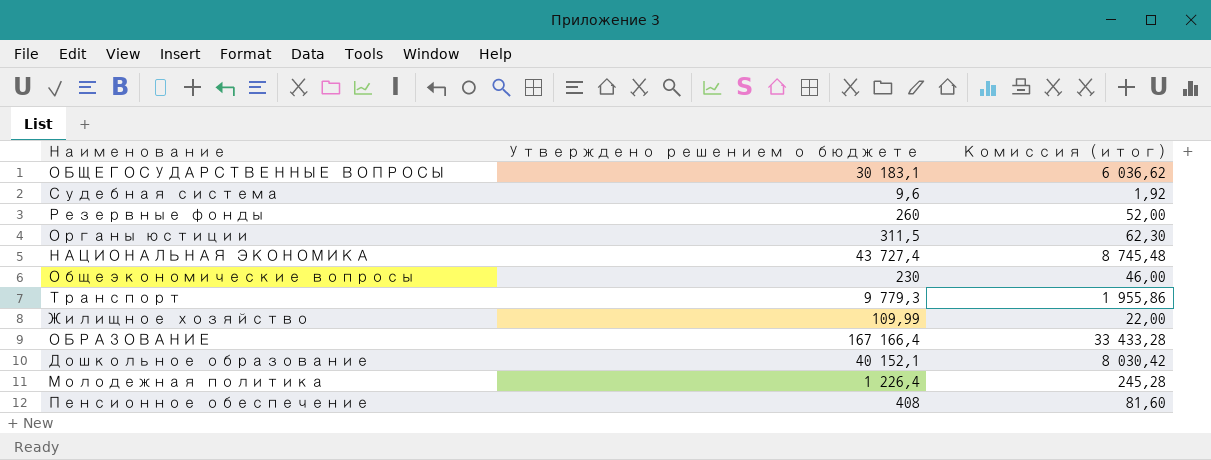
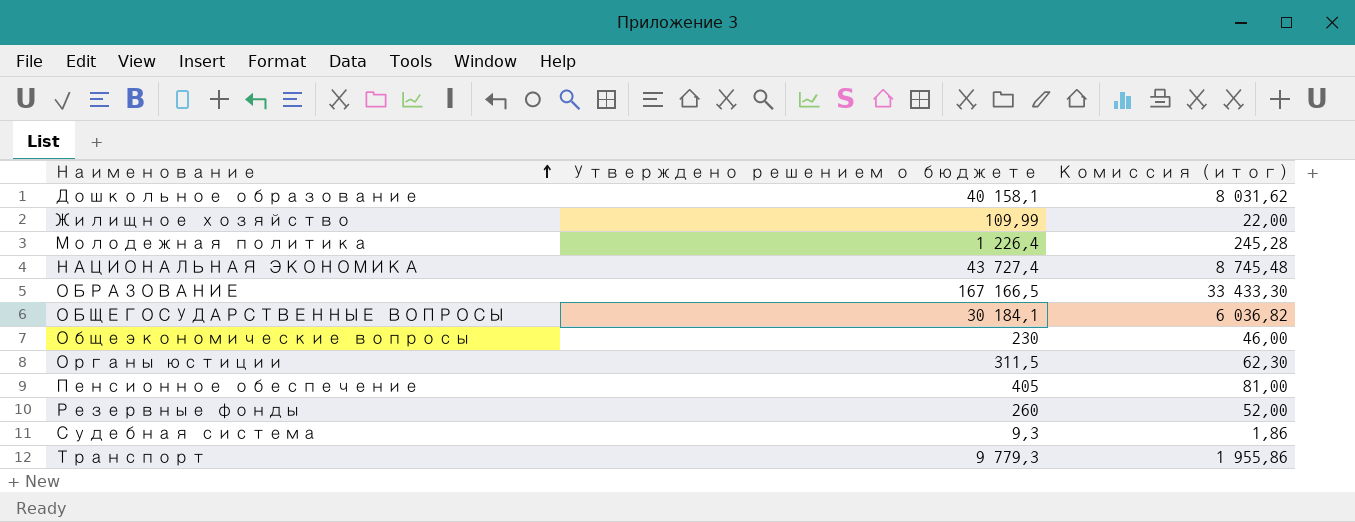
row order: none -> Наименование ascending
Дошкольное образование | Утверждено решением о бюджете: 40 152,1 -> 40 158,1
Дошкольное образование | Комиссия (итог): 8 030,42 -> 8 031,62
ОБРАЗОВАНИЕ | Утверждено решением о бюджете: 167 166,4 -> 167 166,5
ОБРАЗОВАНИЕ | Комиссия (итог): 33 433,28 -> 33 433,30
ОБЩЕГОСУДАРСТВЕННЫЕ ВОПРОСЫ | Утверждено решением о бюджете: 30 183,1 -> 30 184,1
ОБЩЕГОСУДАРСТВЕННЫЕ ВОПРОСЫ | Комиссия (итог): 6 036,62 -> 6 036,82
Пенсионное обеспечение | Утверждено решением о бюджете: 408 -> 405
Пенсионное обеспечение | Комиссия (итог): 81,60 -> 81,00
Судебная система | Утверждено решением о бюджете: 9,6 -> 9,3
Судебная система | Комиссия (итог): 1,92 -> 1,86

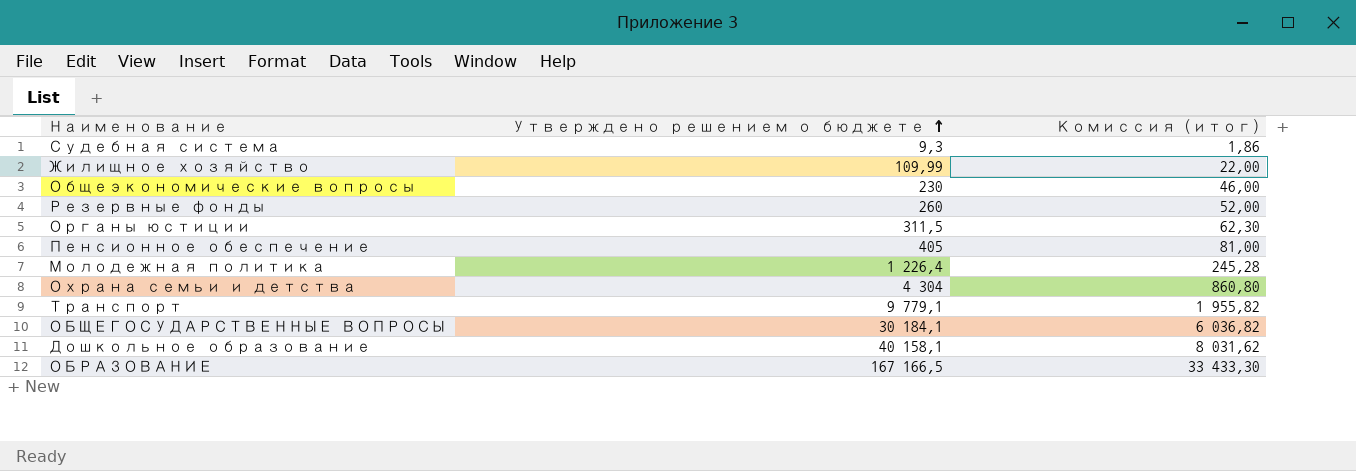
row order: Наименование ascending -> Утверждено решением о бюджете ascending
row НАЦИОНАЛЬНАЯ ЭКОНОМИКА: 43 727,4 | 8 745,48 -> none
row Охрана семьи и детства: none -> 4 304 | 860,80
Транспорт | Утверждено решением о бюджете: 9 779,3 -> 9 779,1
Транспорт | Комиссия (итог): 1 955,86 -> 1 955,82

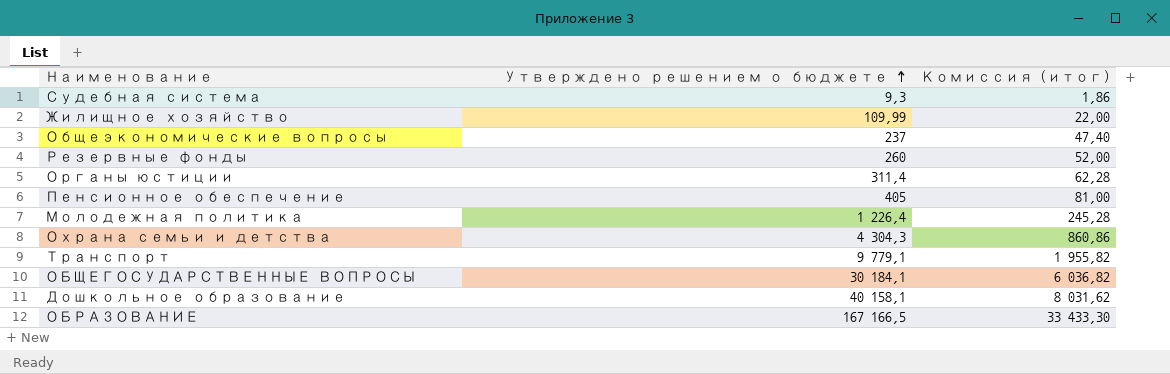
Общеэкономические вопросы | Утверждено решением о бюджете: 230 -> 237
Общеэкономические вопросы | Комиссия (итог): 46,00 -> 47,40
Органы юстиции | Утверждено решением о бюджете: 311,5 -> 311,4
Органы юстиции | Комиссия (итог): 62,30 -> 62,28
Охрана семьи и детства | Утверждено решением о бюджете: 4 304 -> 4 304,3
Охрана семьи и детства | Комиссия (итог): 860,80 -> 860,86

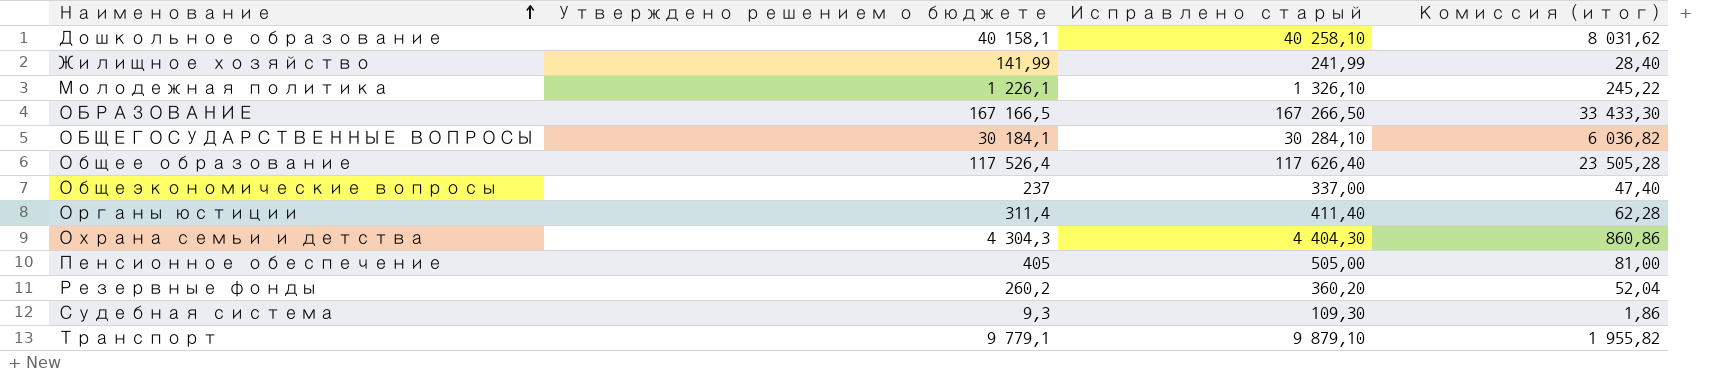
row order: Утверждено решением о бюджете ascending -> Наименование ascending
column Исправлено старый | formula: none -> [Утверждено решением о бюджете] + 100
Жилищное хозяйство | Утверждено решением о бюджете: 109,99 -> 141,99
Жилищное хозяйство | Комиссия (итог): 22,00 -> 28,40
Молодежная политика | Утверждено решением о бюджете: 1 226,4 -> 1 226,1
Молодежная политика | Комиссия (итог): 245,28 -> 245,22
row Общее образование: none -> 117 526,4 | 117 626,40 | 23 505,28
Резервные фонды | Утверждено решением о бюджете: 260 -> 260,2
Резервные фонды | Комиссия (итог): 52,00 -> 52,04

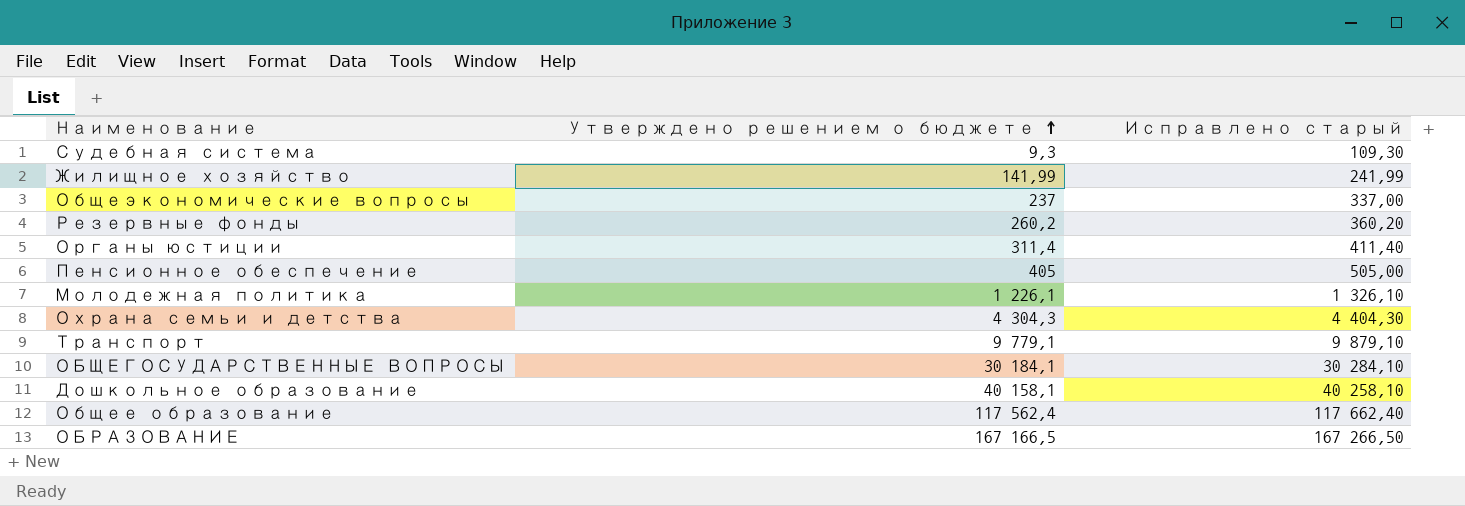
row order: Наименование ascending -> Утверждено решением о бюджете ascending
column Комиссия (итог) | formula: [Утверждено решением о бюджете] * 0,2 -> none
Общее образование | Утверждено решением о бюджете: 117 526,4 -> 117 562,4
Общее образование | Исправлено старый: 117 626,40 -> 117 662,40

